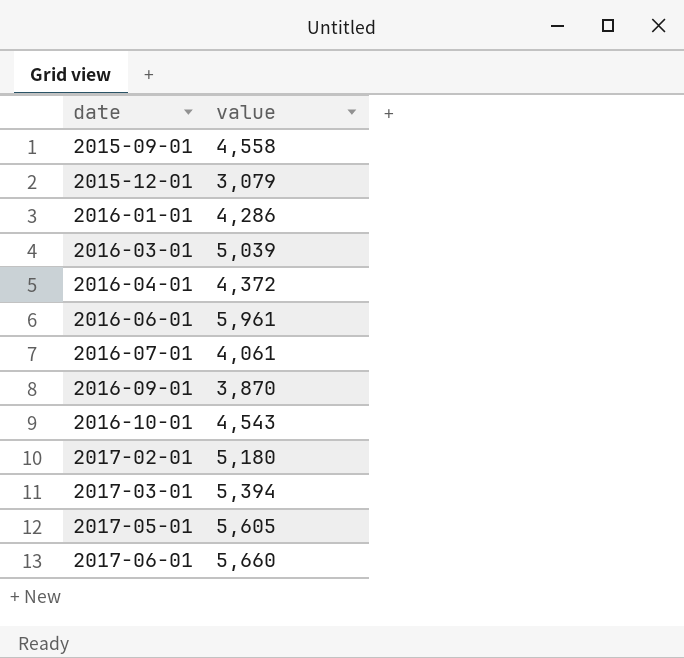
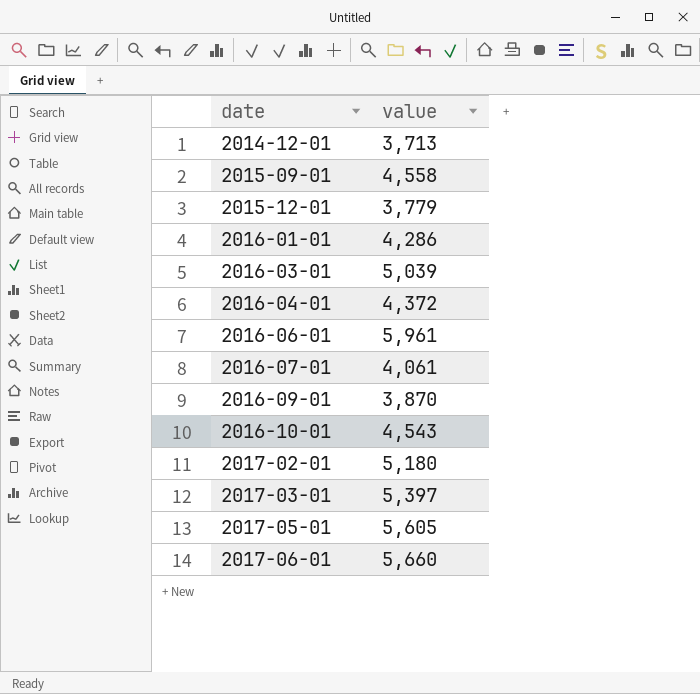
row 2014-12-01: none -> 3,713
2015-12-01 | value: 3,079 -> 3,779
2017-03-01 | value: 5,394 -> 5,397

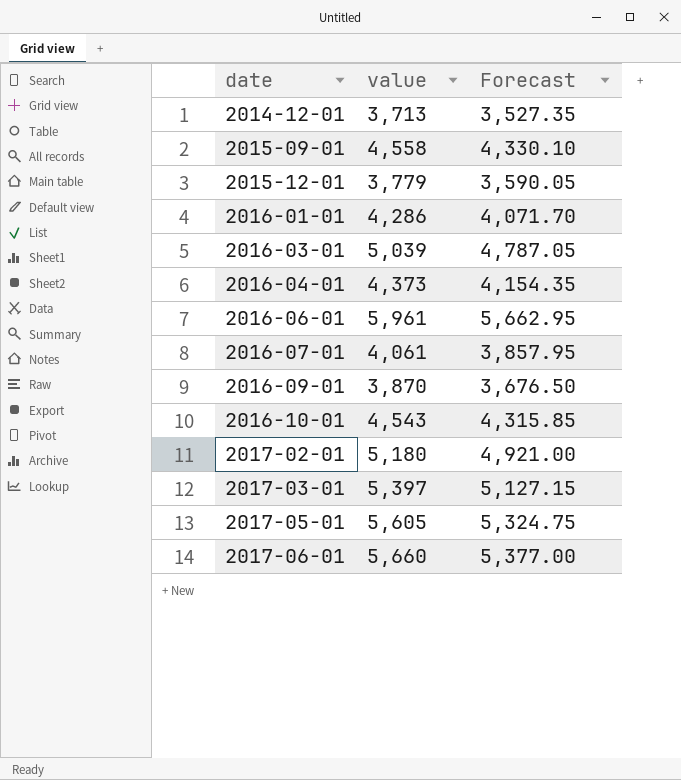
column Forecast | formula: none -> [value] * 0.95
2016-04-01 | value: 4,372 -> 4,373

